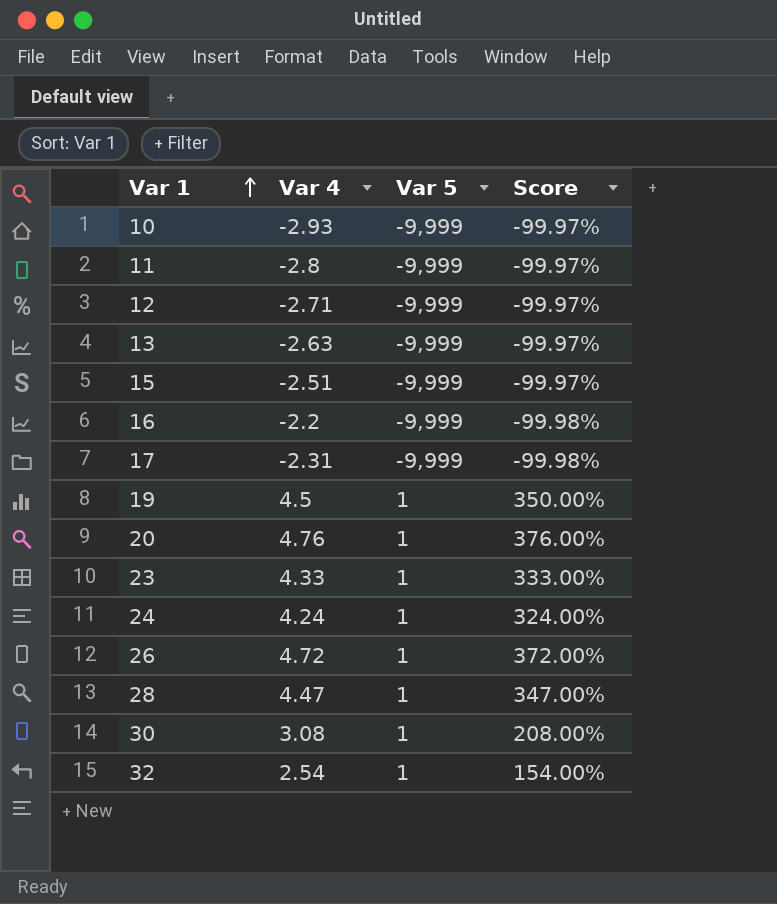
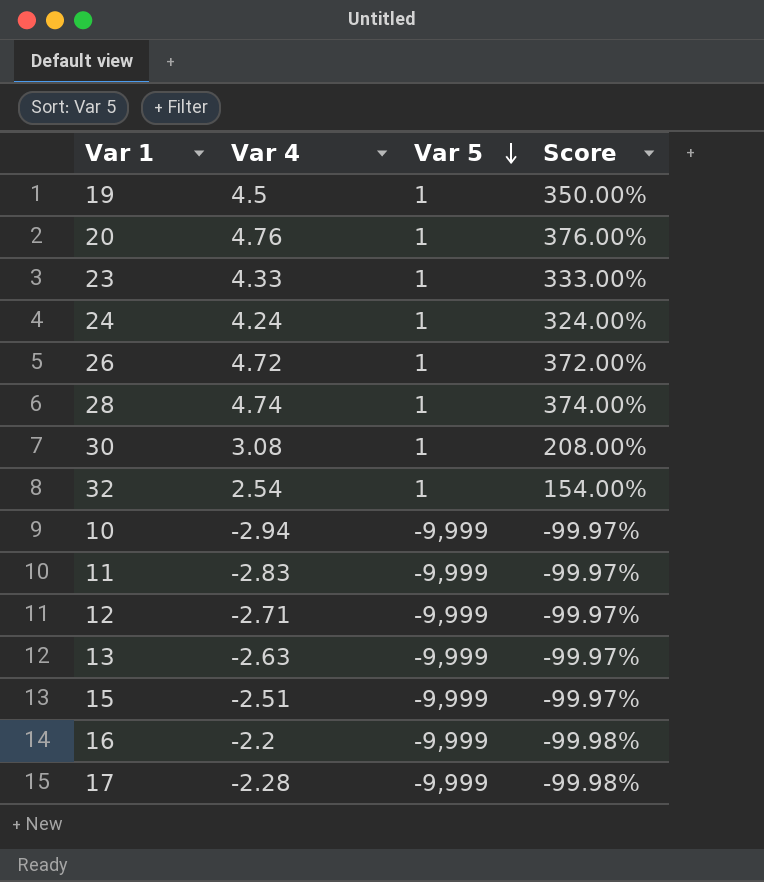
row order: Var 1 ascending -> Var 5 descending
28 | Var 4: 4.47 -> 4.74
28 | Score: 347.00% -> 374.00%
10 | Var 4: -2.93 -> -2.94
11 | Var 4: -2.8 -> -2.83
17 | Var 4: -2.31 -> -2.28

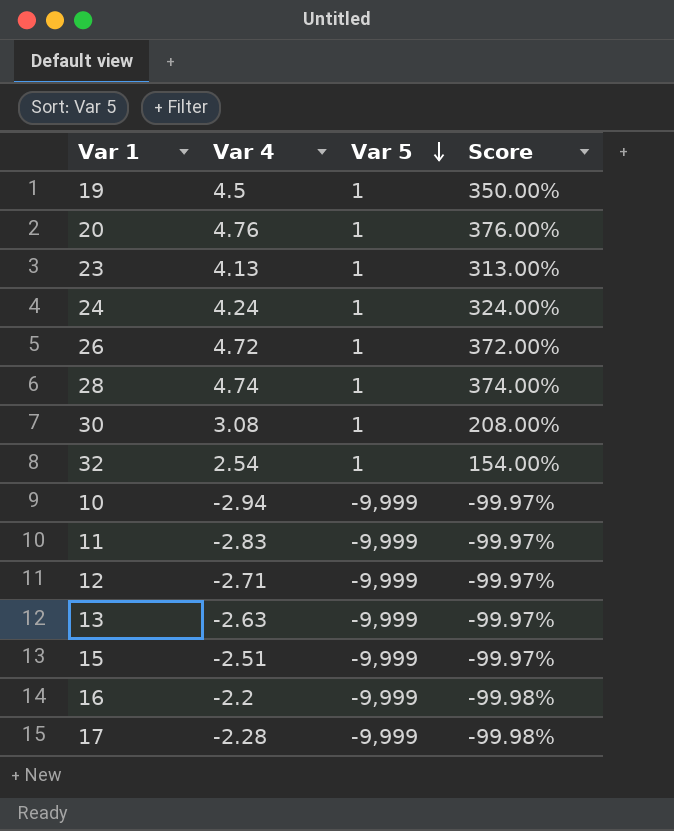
23 | Var 4: 4.33 -> 4.13
23 | Score: 333.00% -> 313.00%

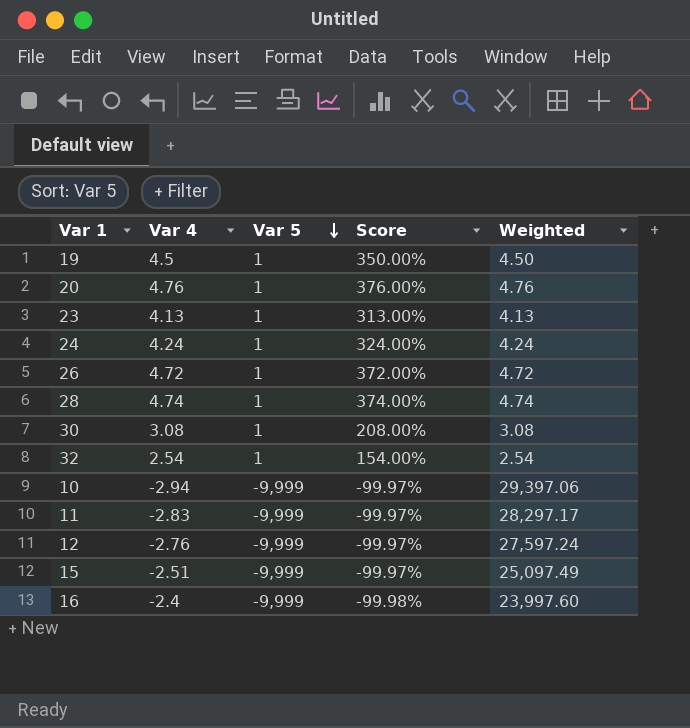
column Weighted | formula: none -> [Var 4] * [Var 5]
row 13: -2.63 | -9,999 | -99.97% -> none
row 17: -2.28 | -9,999 | -99.98% -> none
12 | Var 4: -2.71 -> -2.76
16 | Var 4: -2.2 -> -2.4

